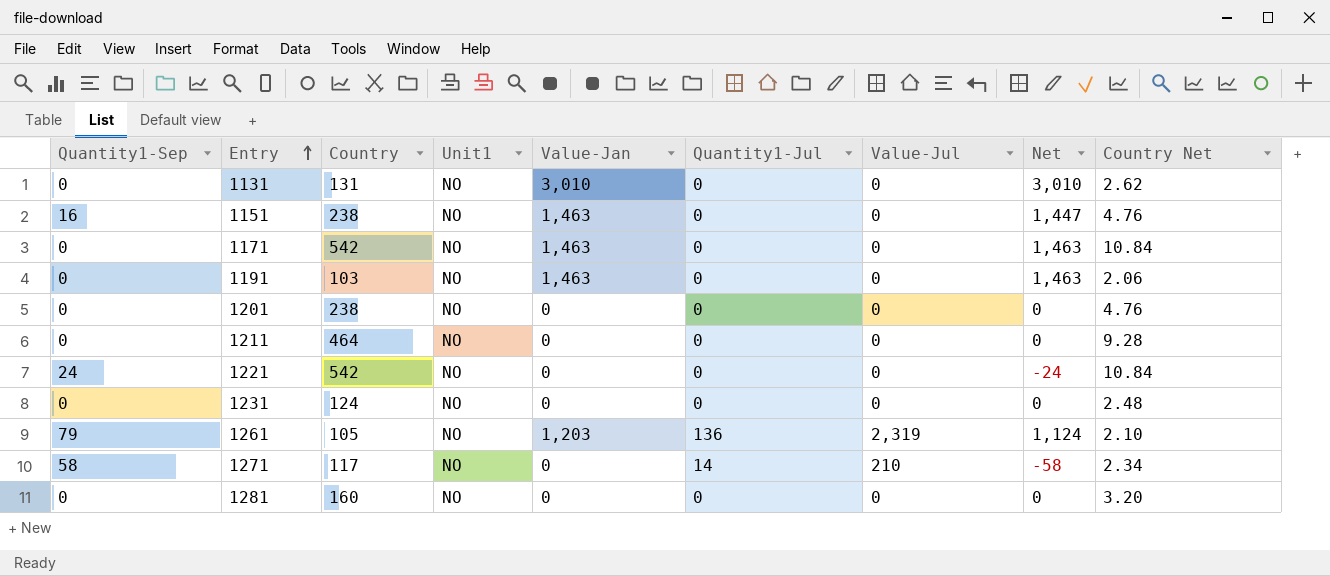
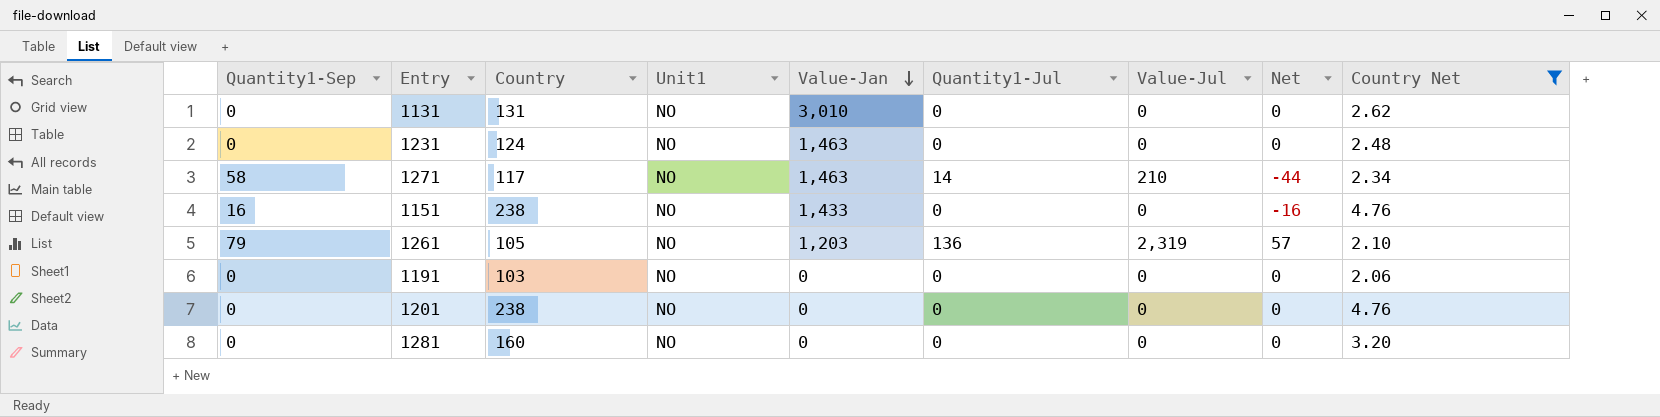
filter: none -> Country Net <= 4.76
row order: Entry ascending -> Value-Jan descending
column Net | formula: [Value-Jan] - [Quantity1-Sep] -> [Quantity1-Jul] - [Quantity1-Sep]
1231 | Value-Jan: 0 -> 1,463
1271 | Value-Jan: 0 -> 1,463
1151 | Value-Jan: 1,463 -> 1,433
1191 | Value-Jan: 1,463 -> 0

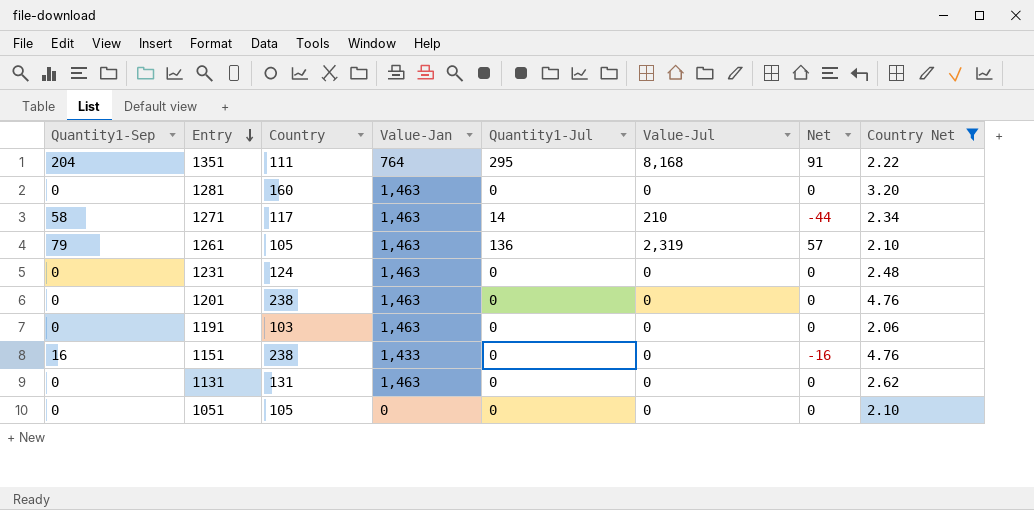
row order: Value-Jan descending -> Entry descending
column Unit1 | position: 4 -> none
row 1351: none -> 204 | 111 | 764 | 295 | 8,168 | 91 | 2.22
1281 | Value-Jan: 0 -> 1,463
1261 | Value-Jan: 1,203 -> 1,463
1201 | Value-Jan: 0 -> 1,463
1191 | Value-Jan: 0 -> 1,463
1131 | Value-Jan: 3,010 -> 1,463
row 1051: none -> 0 | 105 | 0 | 0 | 0 | 0 | 2.10

